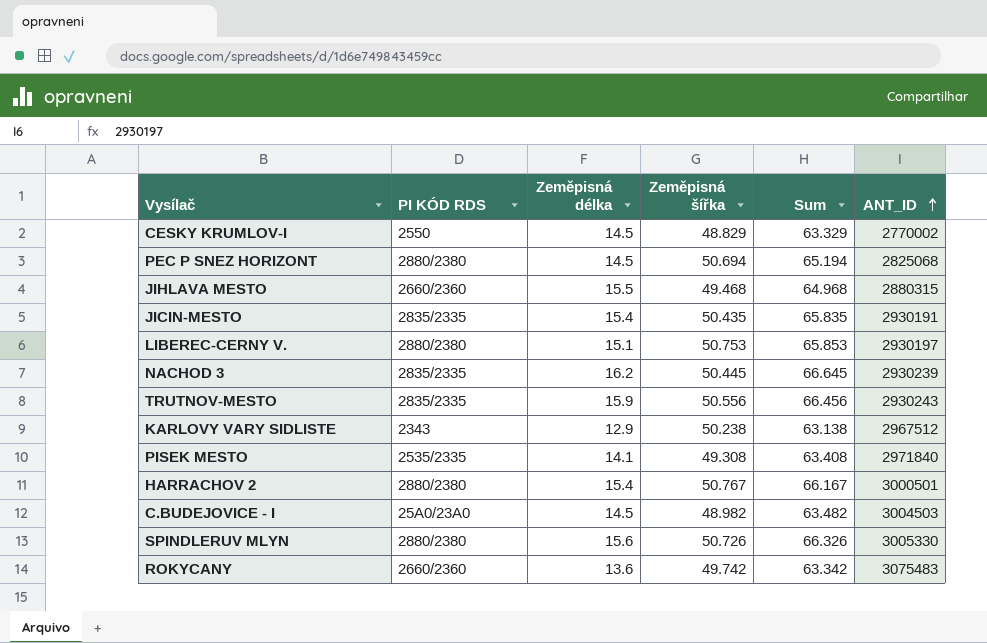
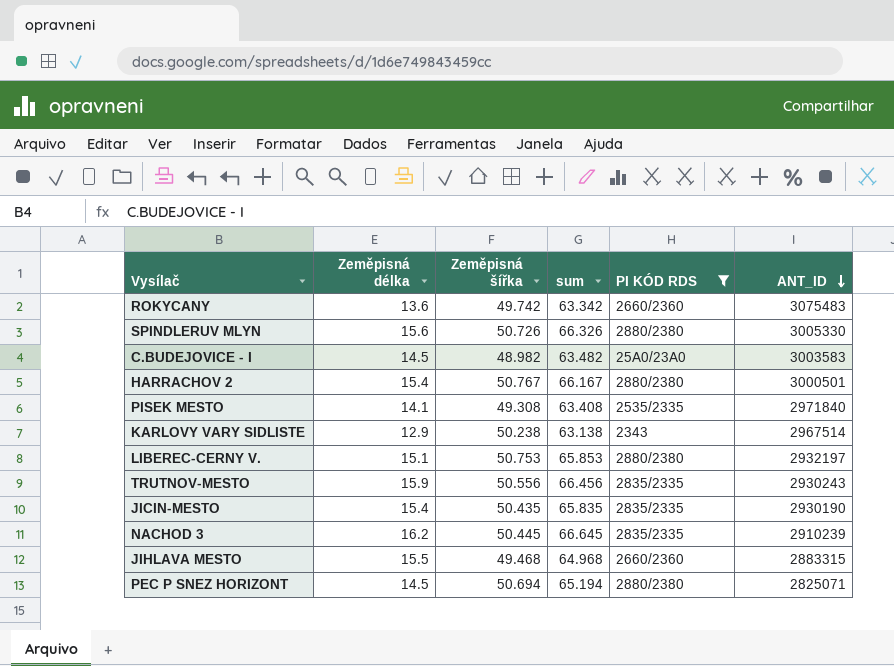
filter: none -> PI KÓD RDS != 2550
row order: ANT_ID ascending -> ANT_ID descending
column name: Sum -> sum
column PI KÓD RDS | position: 2 -> 5
C.BUDEJOVICE - I | ANT_ID: 3004503 -> 3003583
KARLOVY VARY SIDLISTE | ANT_ID: 2967512 -> 2967514
LIBEREC-CERNY V. | ANT_ID: 2930197 -> 2932197
JICIN-MESTO | ANT_ID: 2930191 -> 2930190
NACHOD 3 | ANT_ID: 2930239 -> 2910239
JIHLAVA MESTO | ANT_ID: 2880315 -> 2883315
PEC P SNEZ HORIZONT | ANT_ID: 2825068 -> 2825071

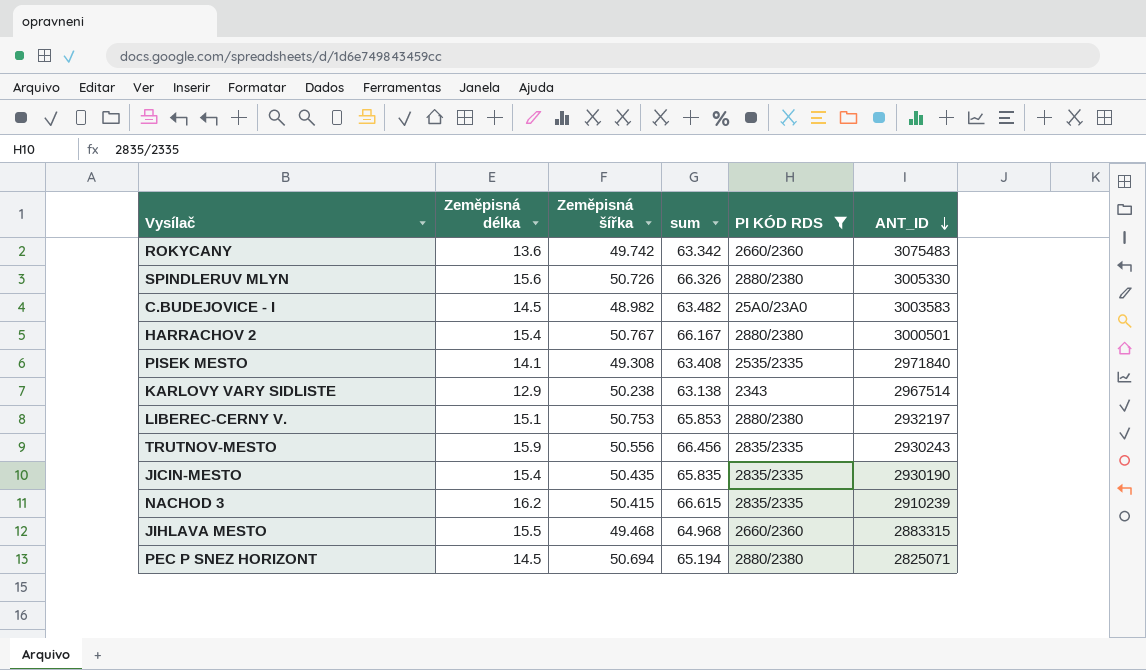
NACHOD 3 | Zeměpisná šířka: 50.445 -> 50.415
NACHOD 3 | sum: 66.645 -> 66.615

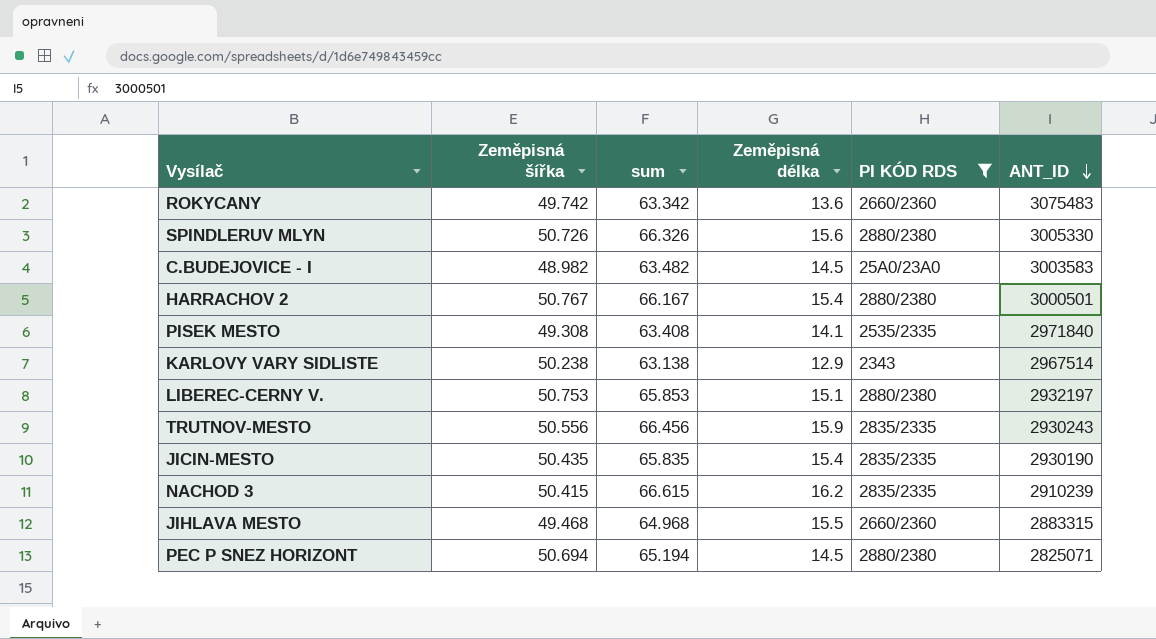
column Zeměpisná délka | position: 2 -> 4

